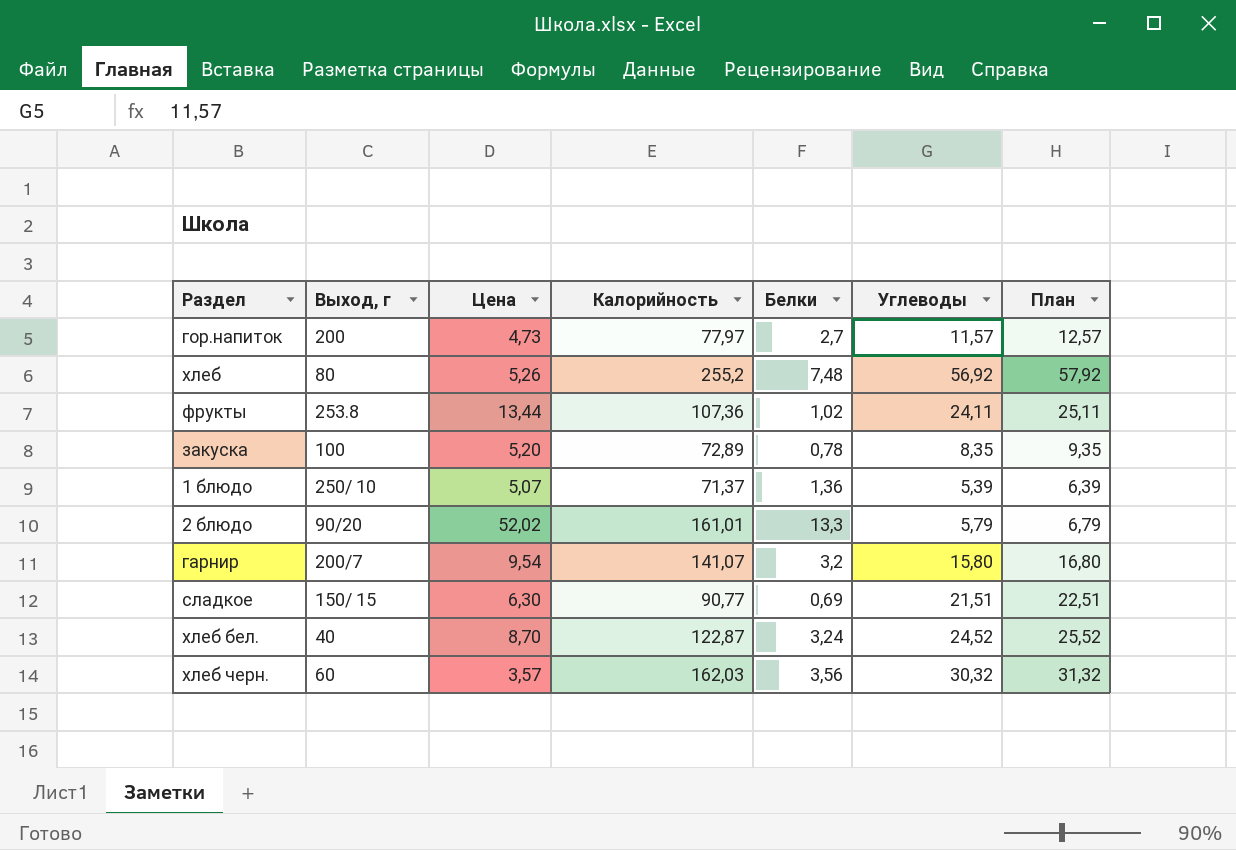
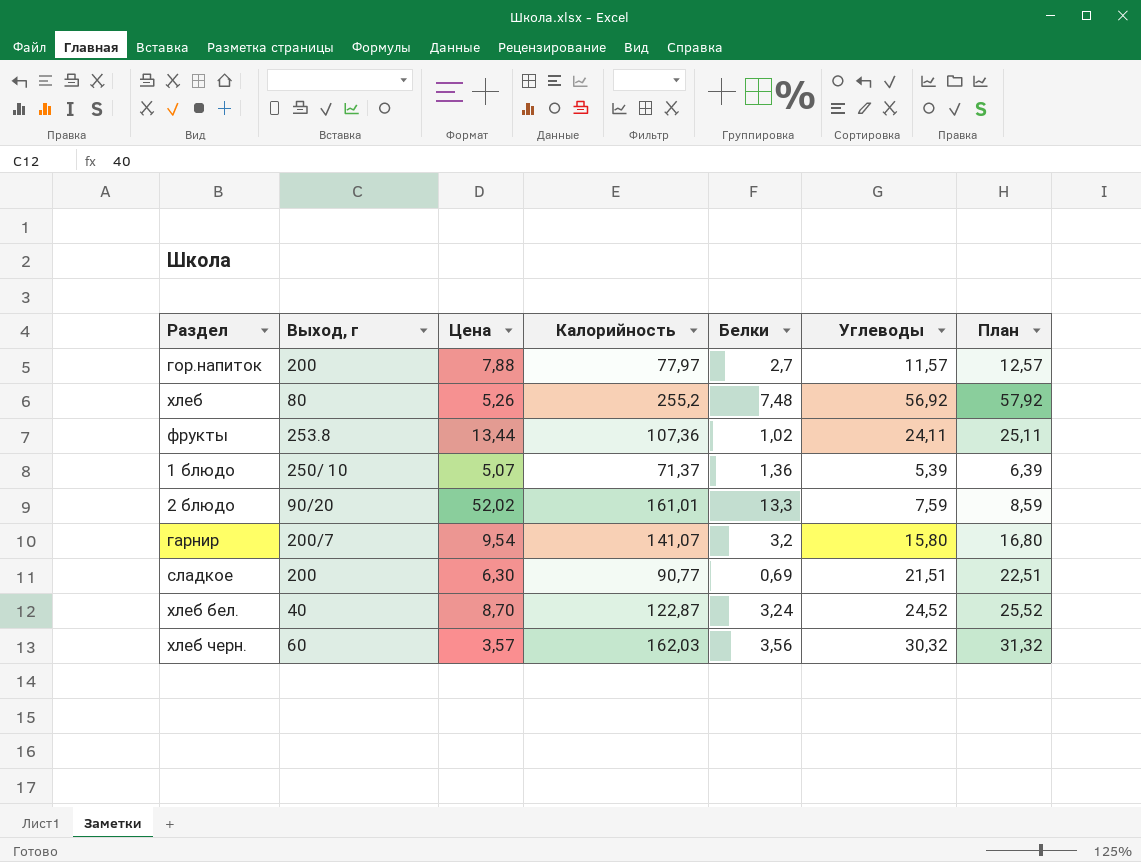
row закуска: 100 | 5,20 | 72,89 | 0,78 | 8,35 | 9,35 -> none
гор.напиток | Цена: 4,73 -> 7,88
2 блюдо | Углеводы: 5,79 -> 7,59
2 блюдо | План: 6,79 -> 8,59
сладкое | Выход, г: 150/ 15 -> 200

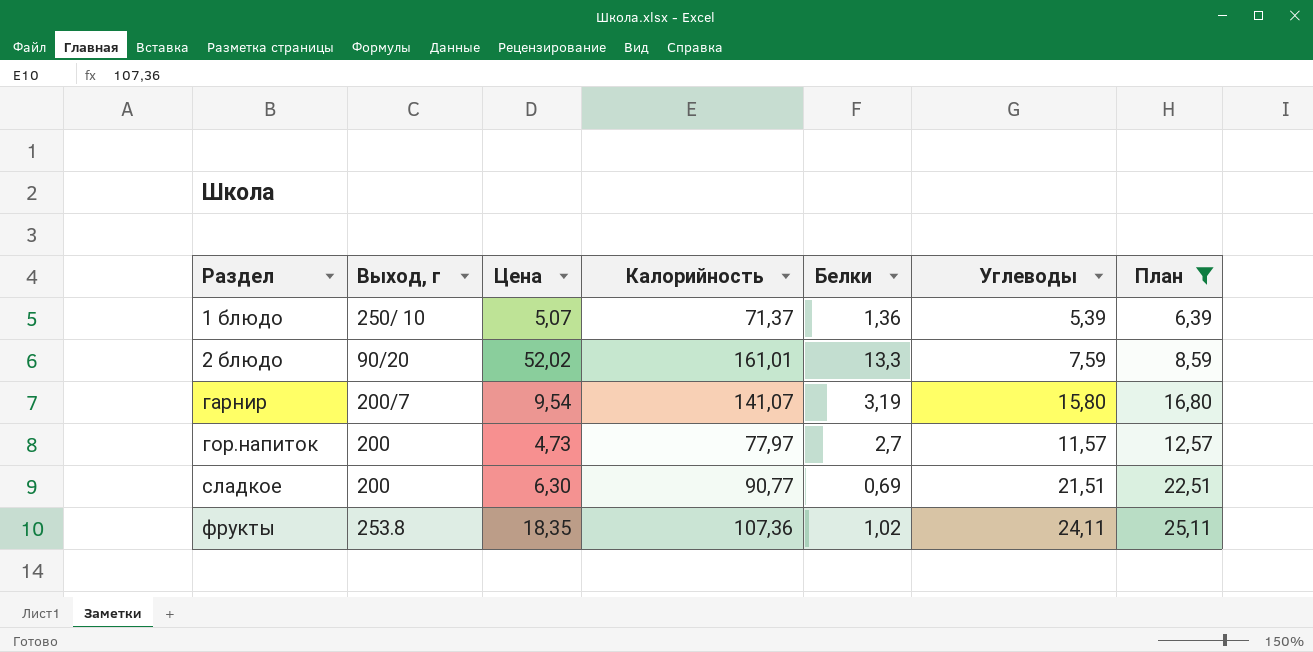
filter: none -> План <= 25,11
row order: none -> Раздел ascending
гарнир | Белки: 3,2 -> 3,19
гор.напиток | Цена: 7,88 -> 4,73
фрукты | Цена: 13,44 -> 18,35

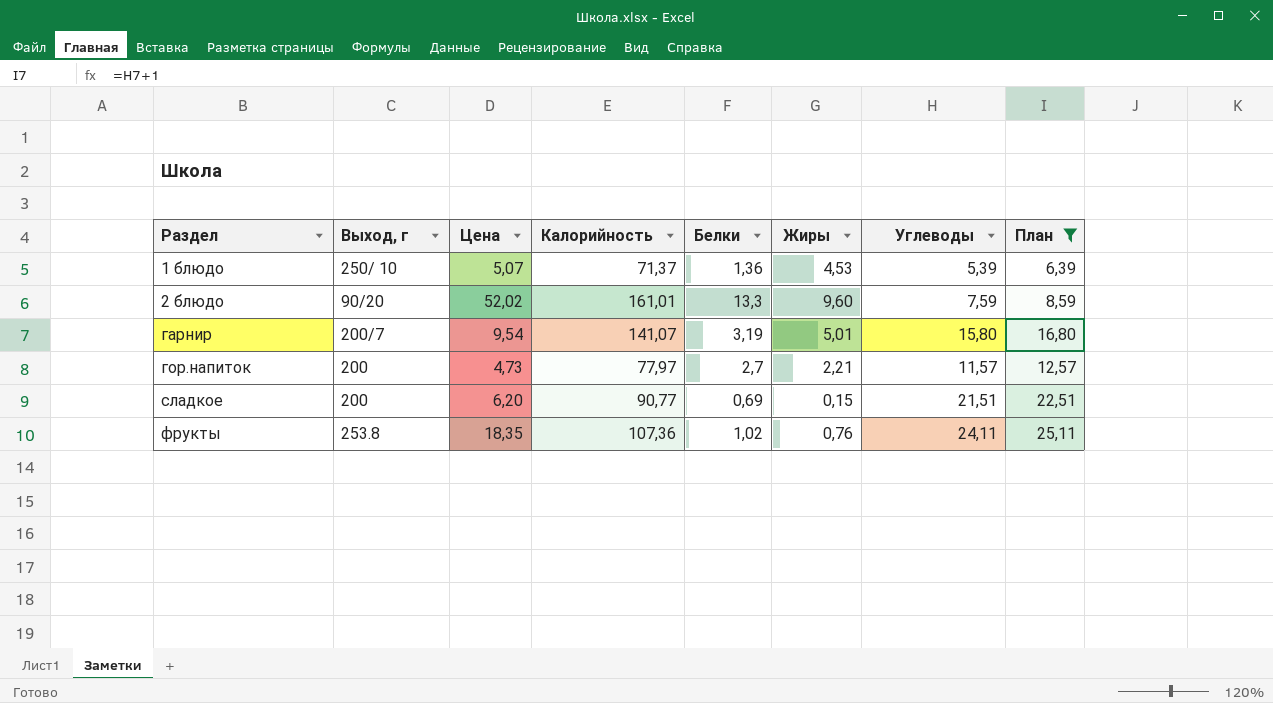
column Жиры | position: none -> 6
сладкое | Цена: 6,30 -> 6,20

